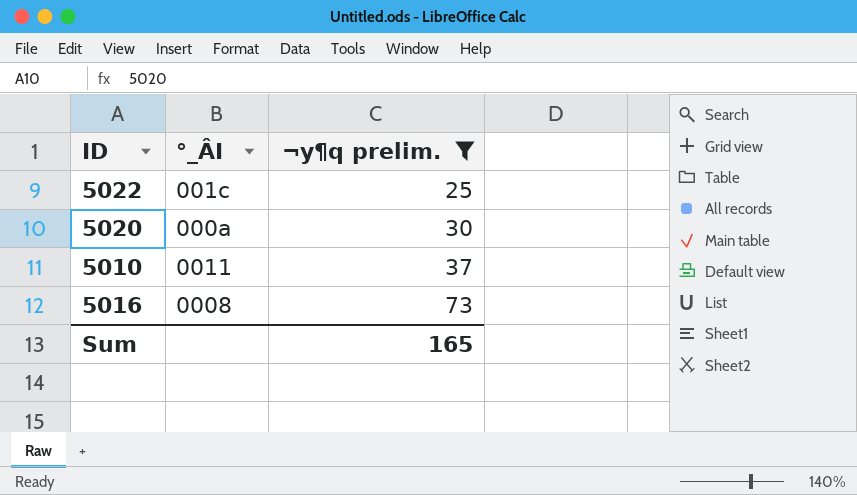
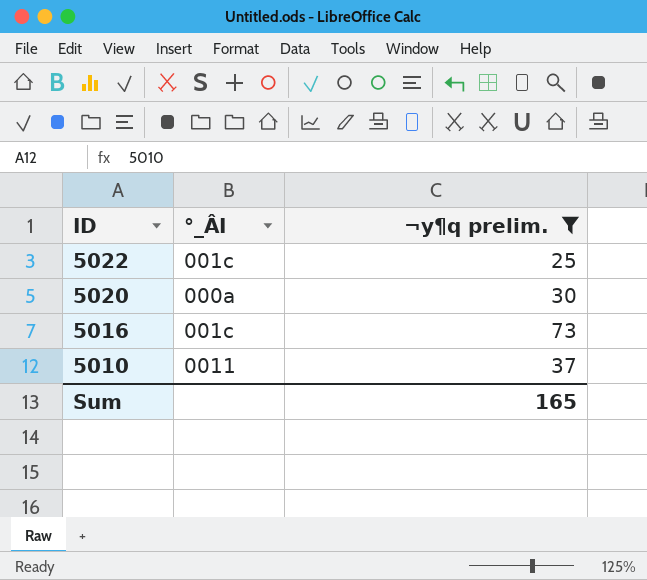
row order: ¬y¶q prelim. ascending -> ID descending
5016 | °_ÂI: 0008 -> 001c

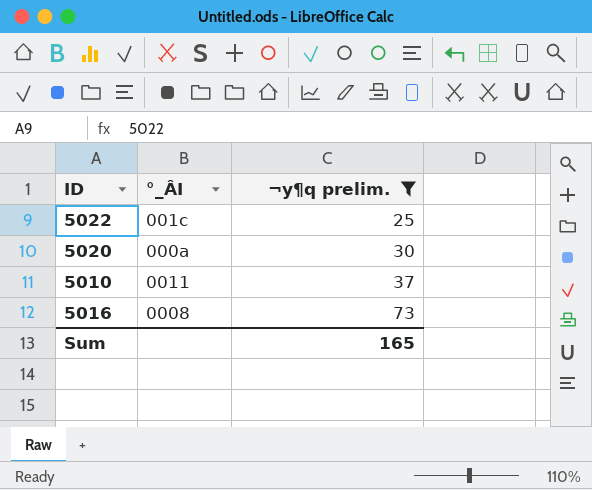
row order: ID descending -> ¬y¶q prelim. ascending
5016 | °_ÂI: 001c -> 0008

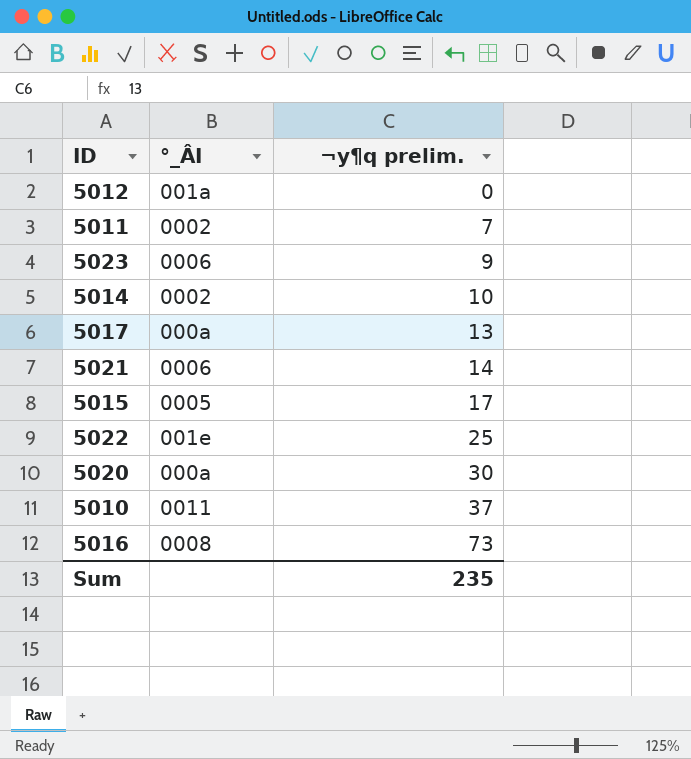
filter: ¬y¶q prelim. >= 25 -> none
5022 | °_ÂI: 001c -> 001e
Sum | ¬y¶q prelim.: 165 -> 235

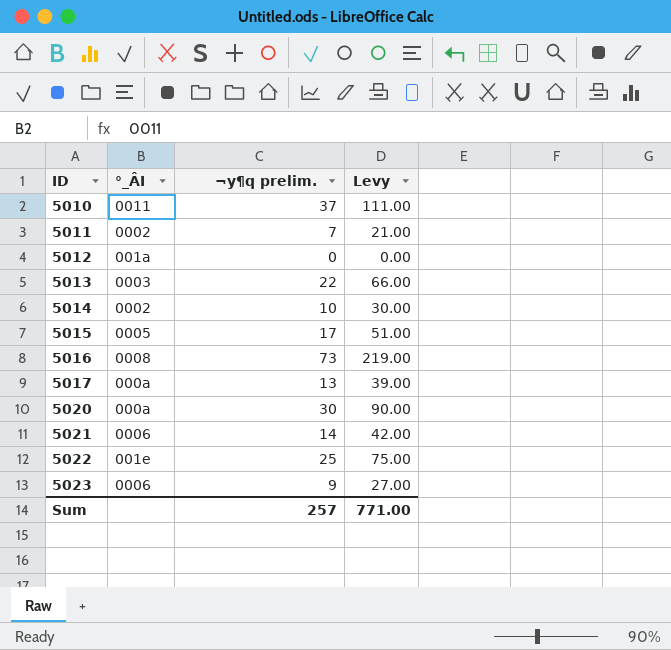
row order: ¬y¶q prelim. ascending -> ID ascending
column Levy | formula: none -> [¬y¶q prelim.] * 3
row 5013: none -> 0003 | 22 | 66.00
Sum | ¬y¶q prelim.: 235 -> 257

